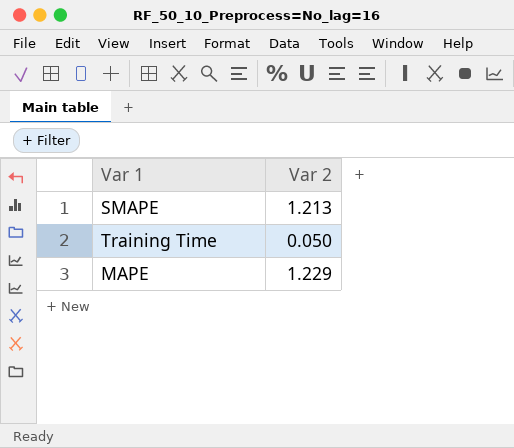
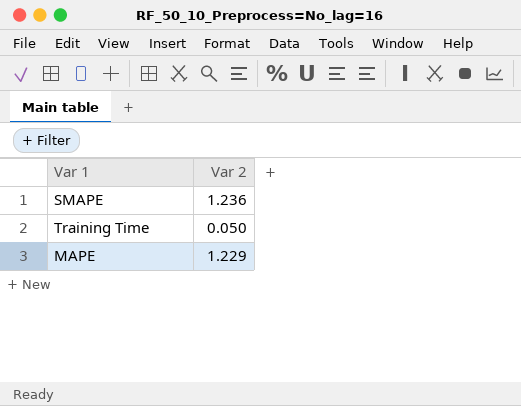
SMAPE | Var 2: 1.213 -> 1.236

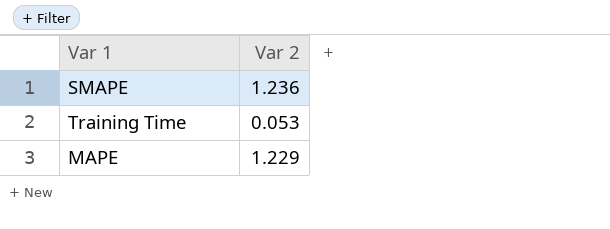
Training Time | Var 2: 0.050 -> 0.053

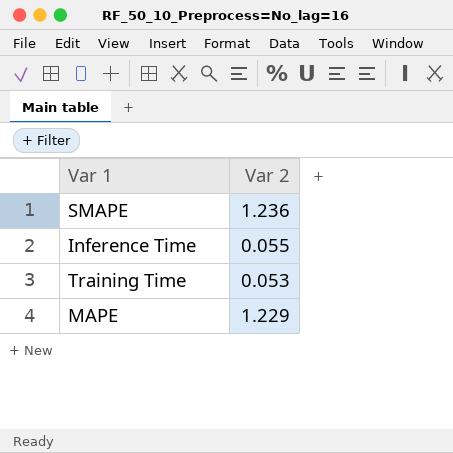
row Inference Time: none -> 0.055

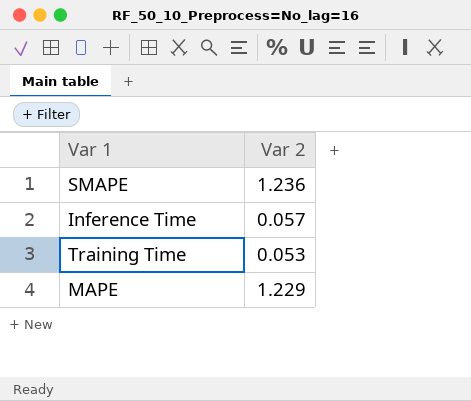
Inference Time | Var 2: 0.055 -> 0.057

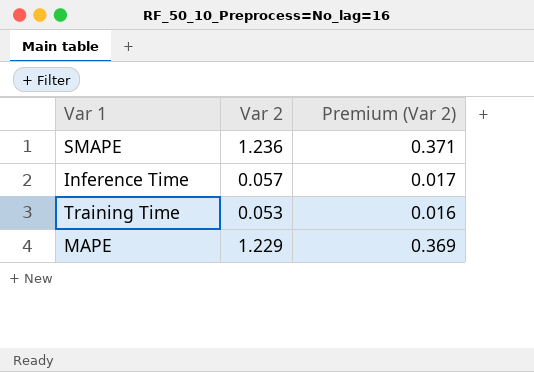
column Premium (Var 2) | formula: none -> [Var 2] * 0.3

